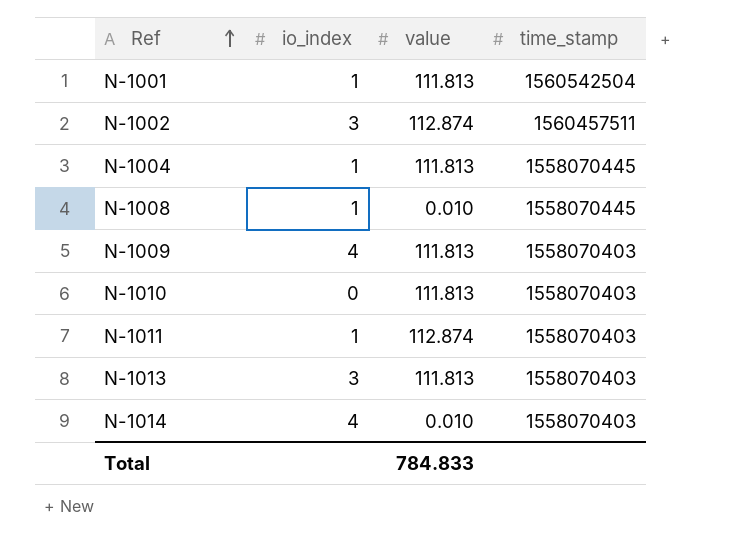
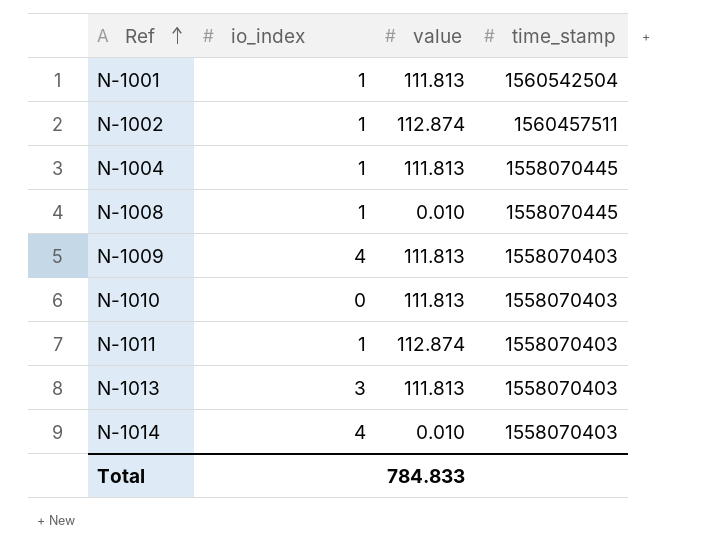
N-1002 | io_index: 3 -> 1

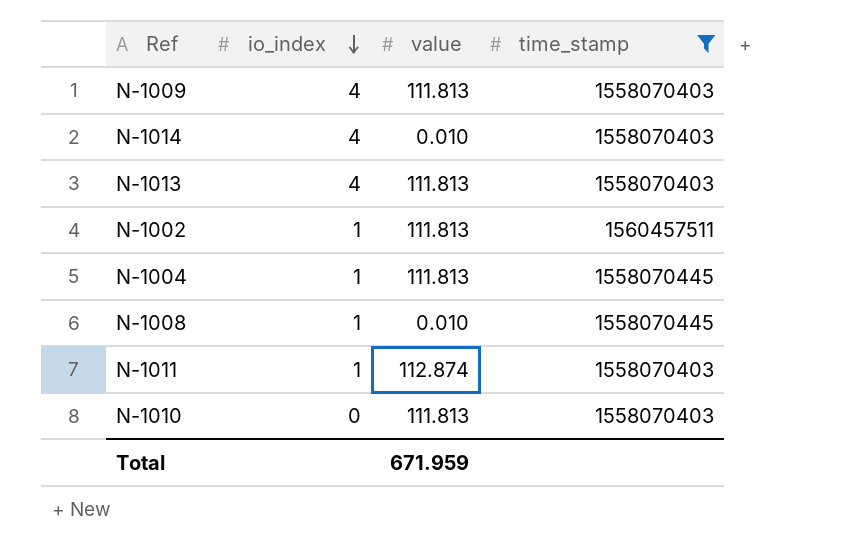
filter: none -> time_stamp != 1560542504
row order: Ref ascending -> io_index descending
N-1013 | io_index: 3 -> 4
N-1002 | value: 112.874 -> 111.813
Total | value: 784.833 -> 671.959

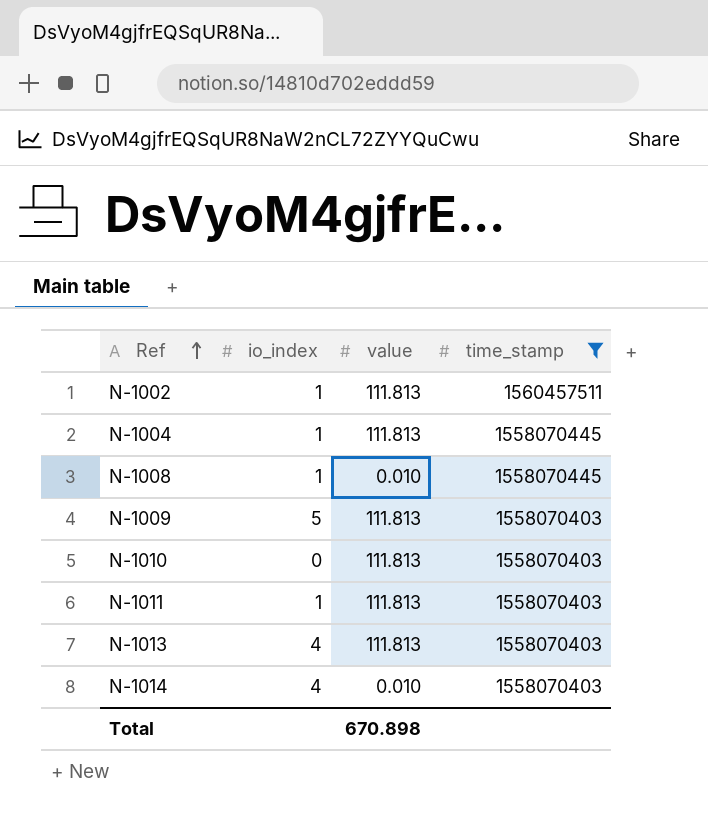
row order: io_index descending -> Ref ascending
N-1009 | io_index: 4 -> 5
N-1011 | value: 112.874 -> 111.813
Total | value: 671.959 -> 670.898

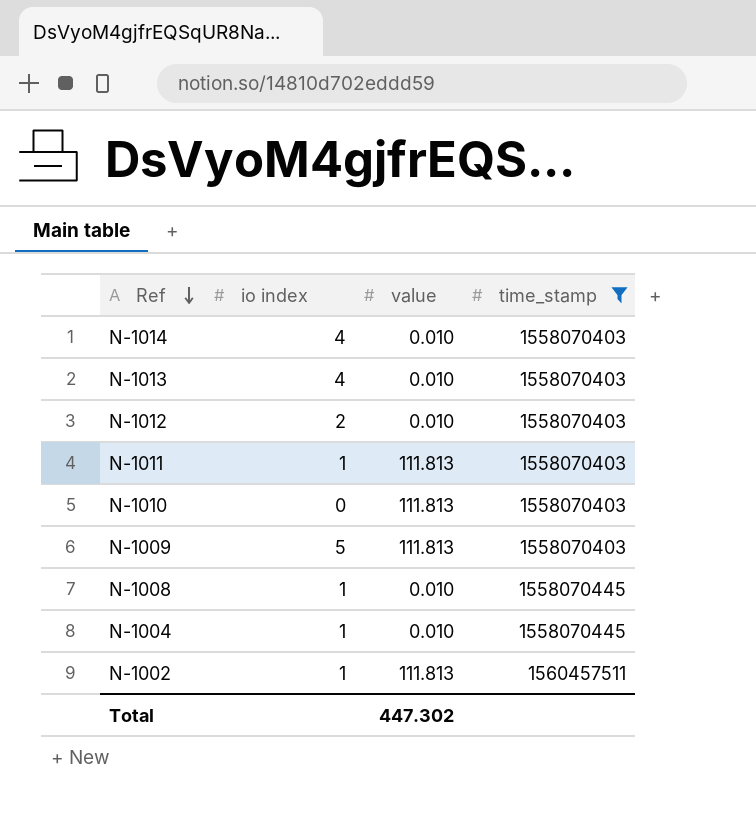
row order: Ref ascending -> Ref descending
column name: io_index -> io index
N-1013 | value: 111.813 -> 0.010
row N-1012: none -> 2 | 0.010 | 1558070403
N-1004 | value: 111.813 -> 0.010
Total | value: 670.898 -> 447.302

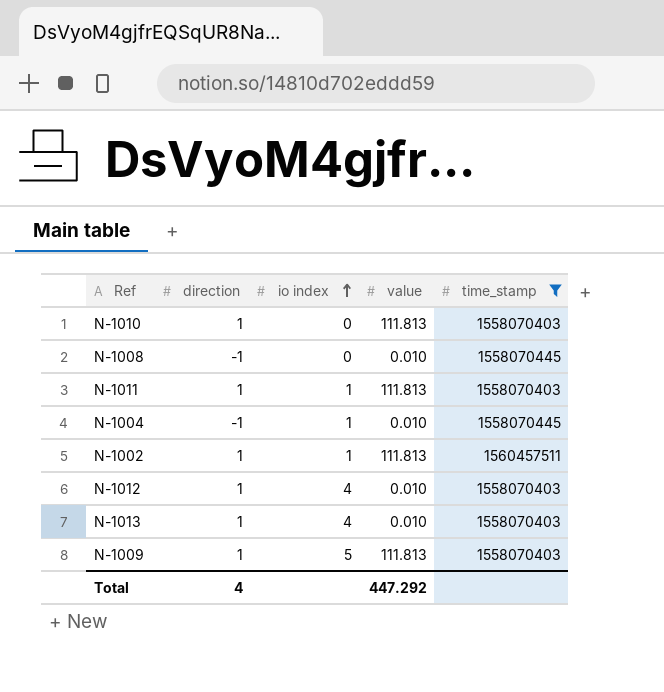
row order: Ref descending -> io index ascending
column direction | position: none -> 2
row N-1014: 4 | 0.010 | 1558070403 -> none
N-1008 | io index: 1 -> 0
N-1012 | io index: 2 -> 4
Total | value: 447.302 -> 447.292

